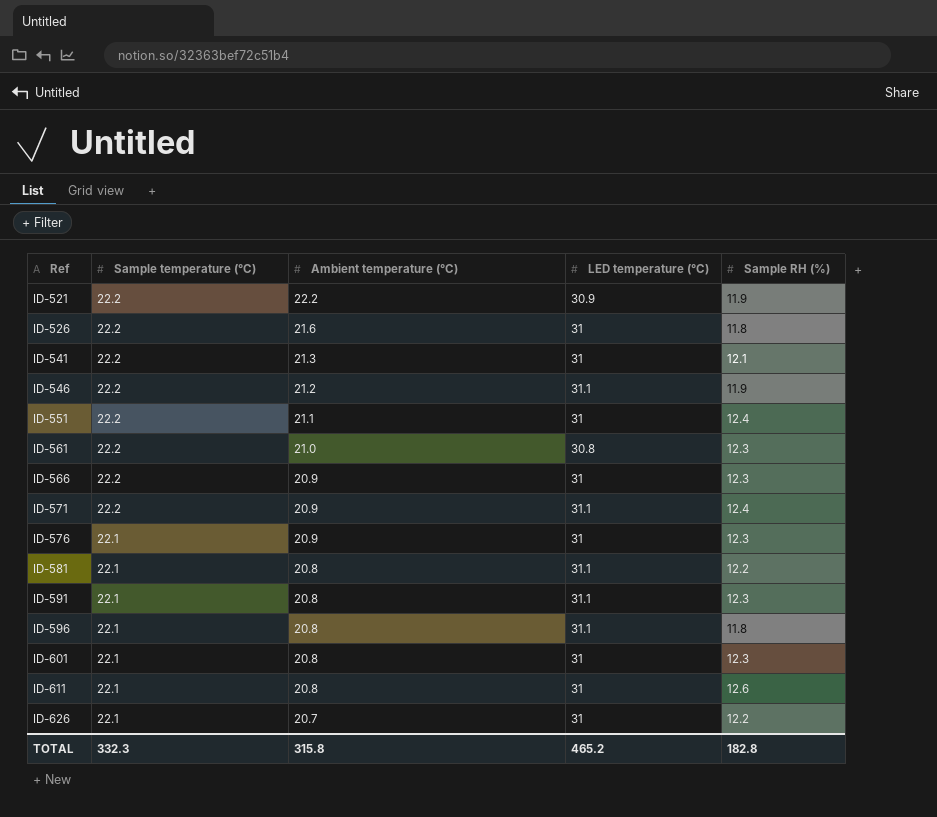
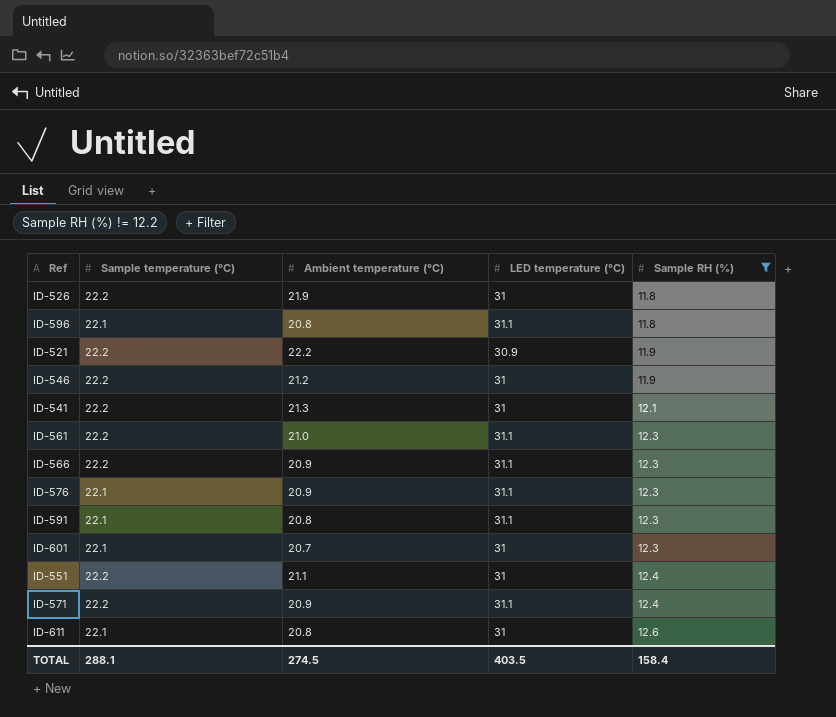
filter: none -> Sample RH (%) != 12.2
row order: Ref ascending -> Sample RH (%) ascending
ID-526 | Ambient temperature (°C): 21.6 -> 21.9
ID-546 | LED temperature (°C): 31.1 -> 31
ID-561 | LED temperature (°C): 30.8 -> 31.1
ID-566 | LED temperature (°C): 31 -> 31.1
ID-576 | LED temperature (°C): 31 -> 31.1
ID-601 | Ambient temperature (°C): 20.8 -> 20.7
TOTAL | Sample temperature (°C): 332.3 -> 288.1
TOTAL | Ambient temperature (°C): 315.8 -> 274.5
TOTAL | LED temperature (°C): 465.2 -> 403.5
TOTAL | Sample RH (%): 182.8 -> 158.4

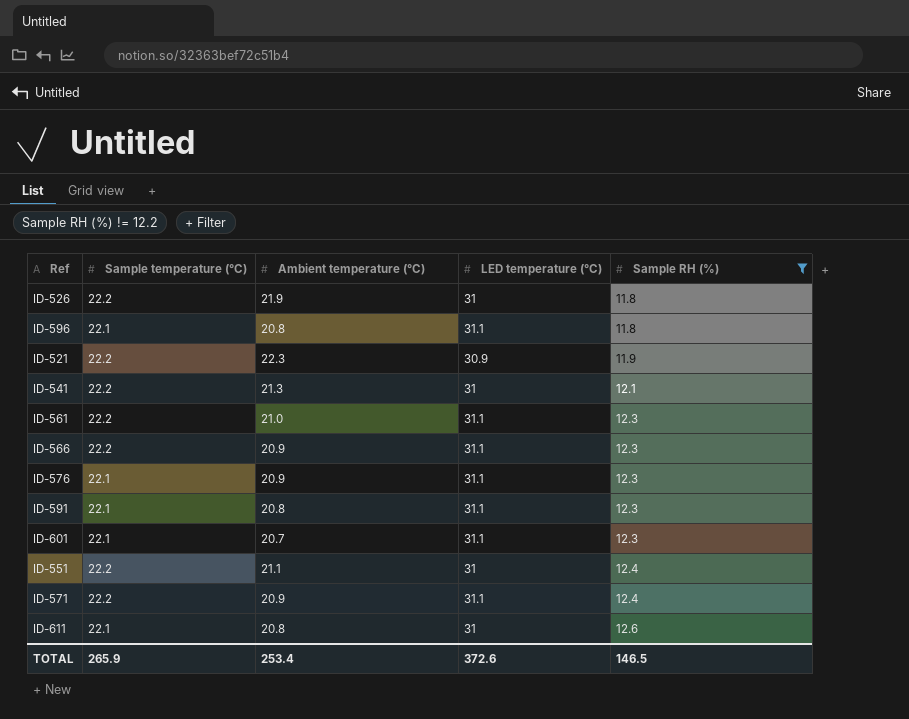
row ID-546: 22.2 | 21.2 | 31 | 11.9 -> none
ID-521 | Ambient temperature (°C): 22.2 -> 22.3
ID-601 | LED temperature (°C): 31 -> 31.1
TOTAL | Sample temperature (°C): 288.1 -> 265.9
TOTAL | Ambient temperature (°C): 274.5 -> 253.4
TOTAL | LED temperature (°C): 403.5 -> 372.6
TOTAL | Sample RH (%): 158.4 -> 146.5

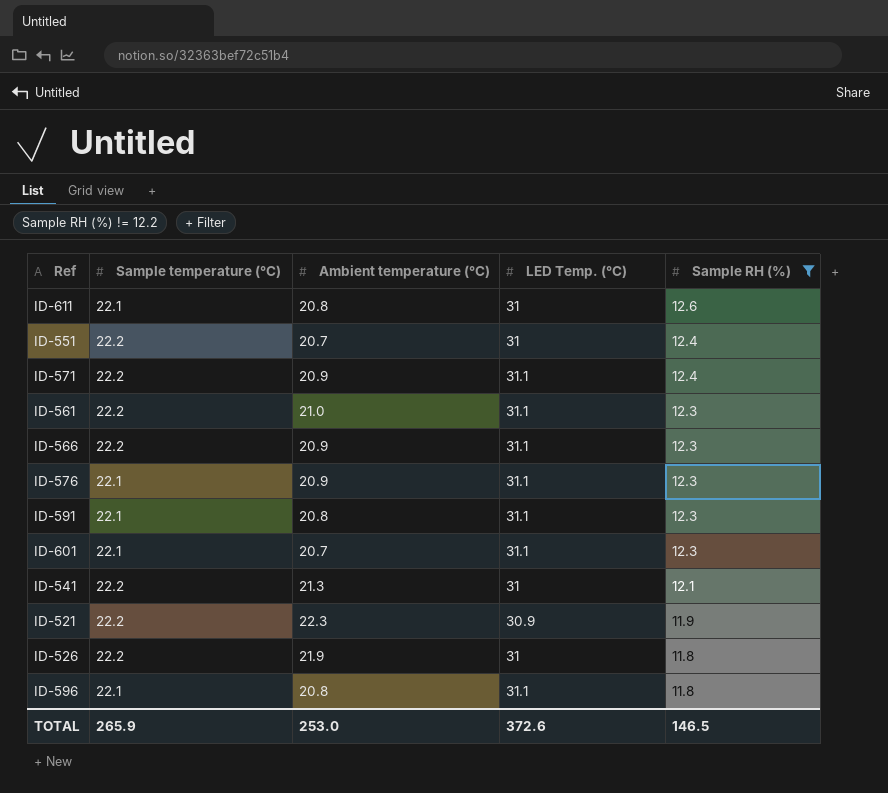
row order: Sample RH (%) ascending -> Sample RH (%) descending
column name: LED temperature (°C) -> LED Temp. (°C)
ID-551 | Ambient temperature (°C): 21.1 -> 20.7
TOTAL | Ambient temperature (°C): 253.4 -> 253.0

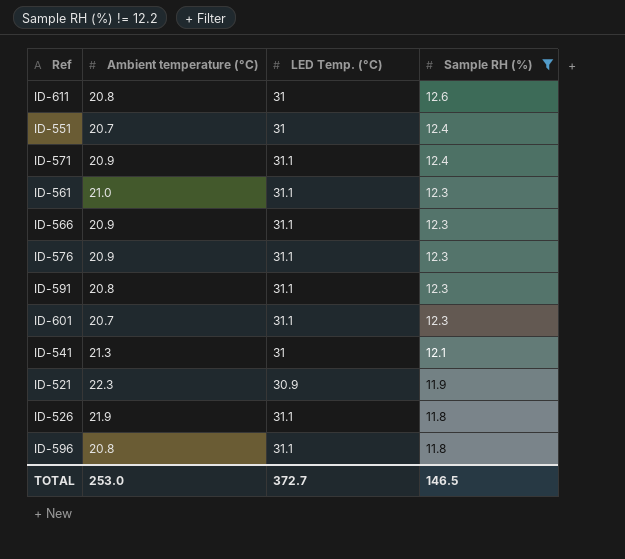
column Sample temperature (°C) | position: 2 -> none
ID-526 | LED Temp. (°C): 31 -> 31.1
TOTAL | LED Temp. (°C): 372.6 -> 372.7

